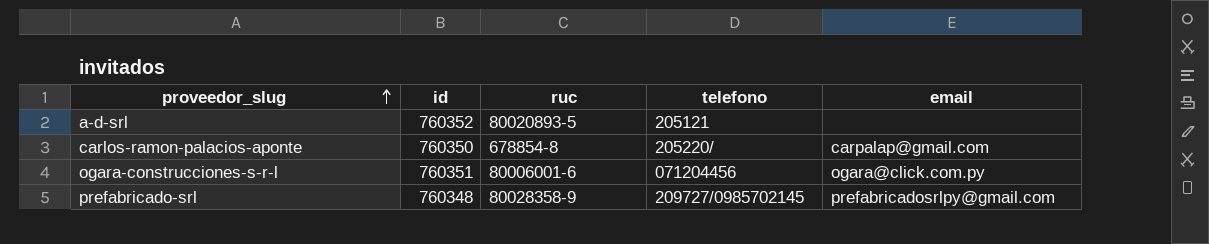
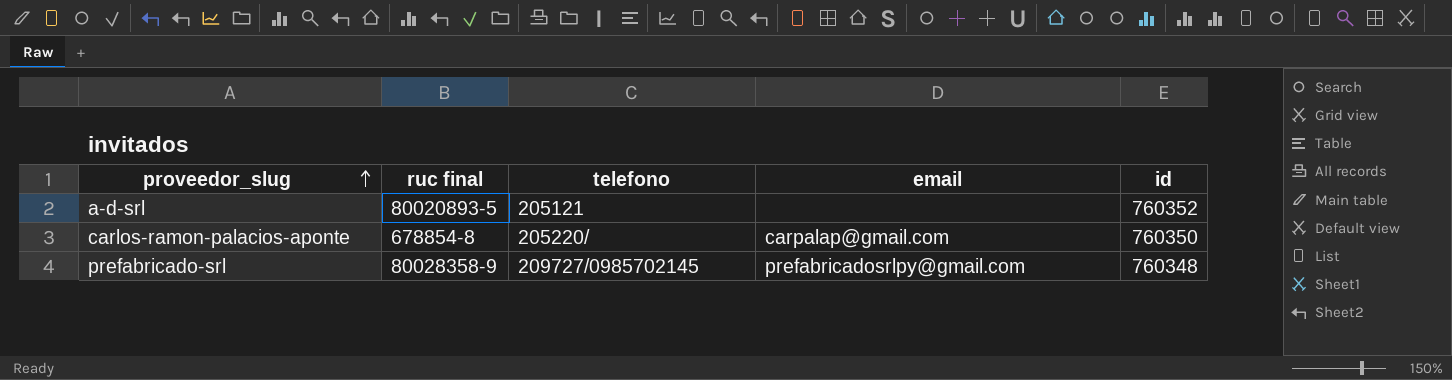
column name: ruc -> ruc final
column id | position: 2 -> 5
row ogara-construcciones-s-r-l: 760351 | 80006001-6 | 071204456 | ogara@click.com.py -> none

